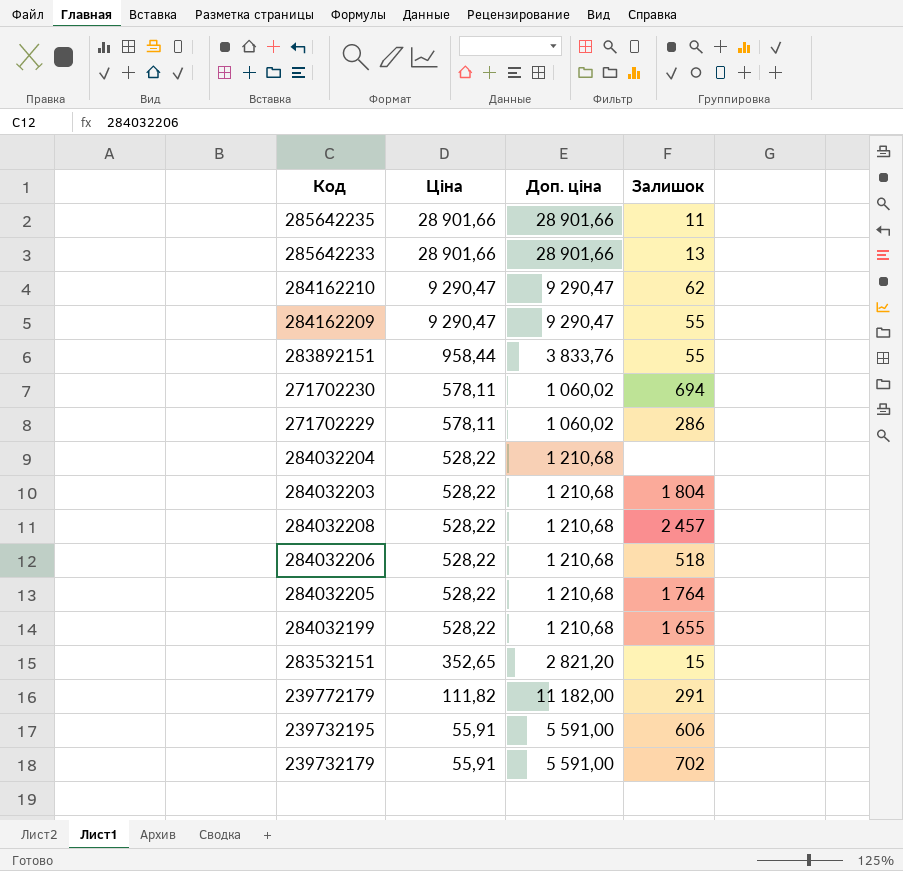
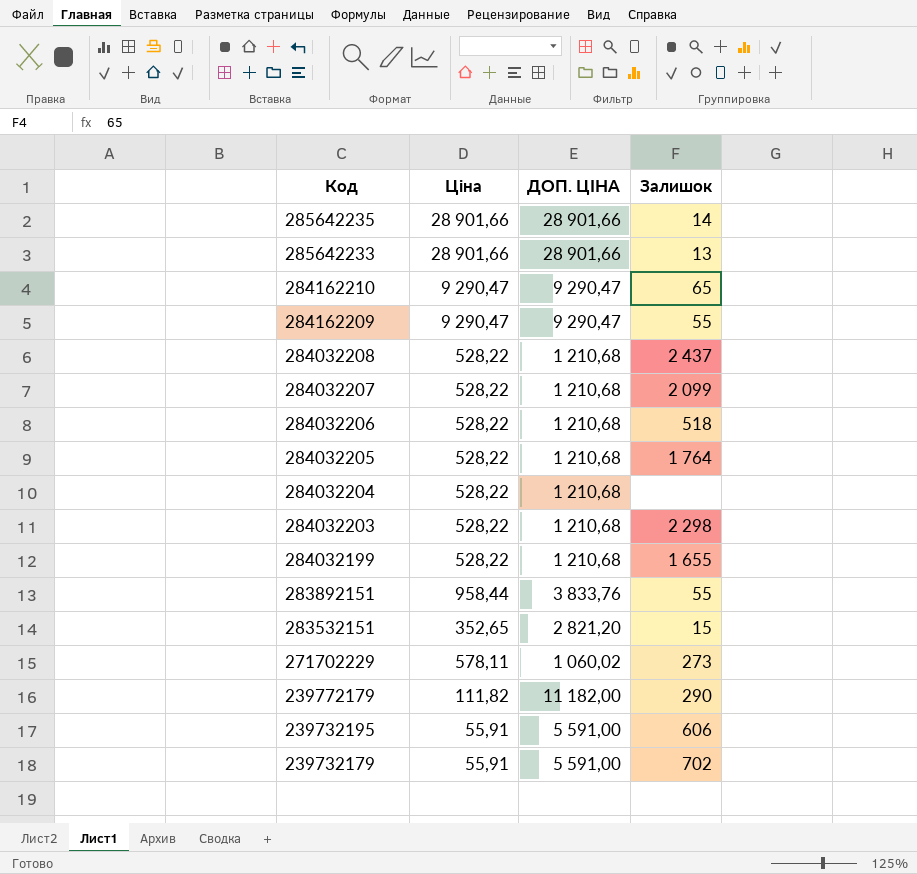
row order: Ціна descending -> Код descending
column name: Доп. ціна -> ДОП. ЦІНА
row 271702230: 578,11 | 1 060,02 | 694 -> none
285642235 | Залишок: 11 -> 14
284162210 | Залишок: 62 -> 65
284032208 | Залишок: 2 457 -> 2 437
row 284032207: none -> 528,22 | 1 210,68 | 2 099
284032203 | Залишок: 1 804 -> 2 298
271702229 | Залишок: 286 -> 273
239772179 | Залишок: 291 -> 290

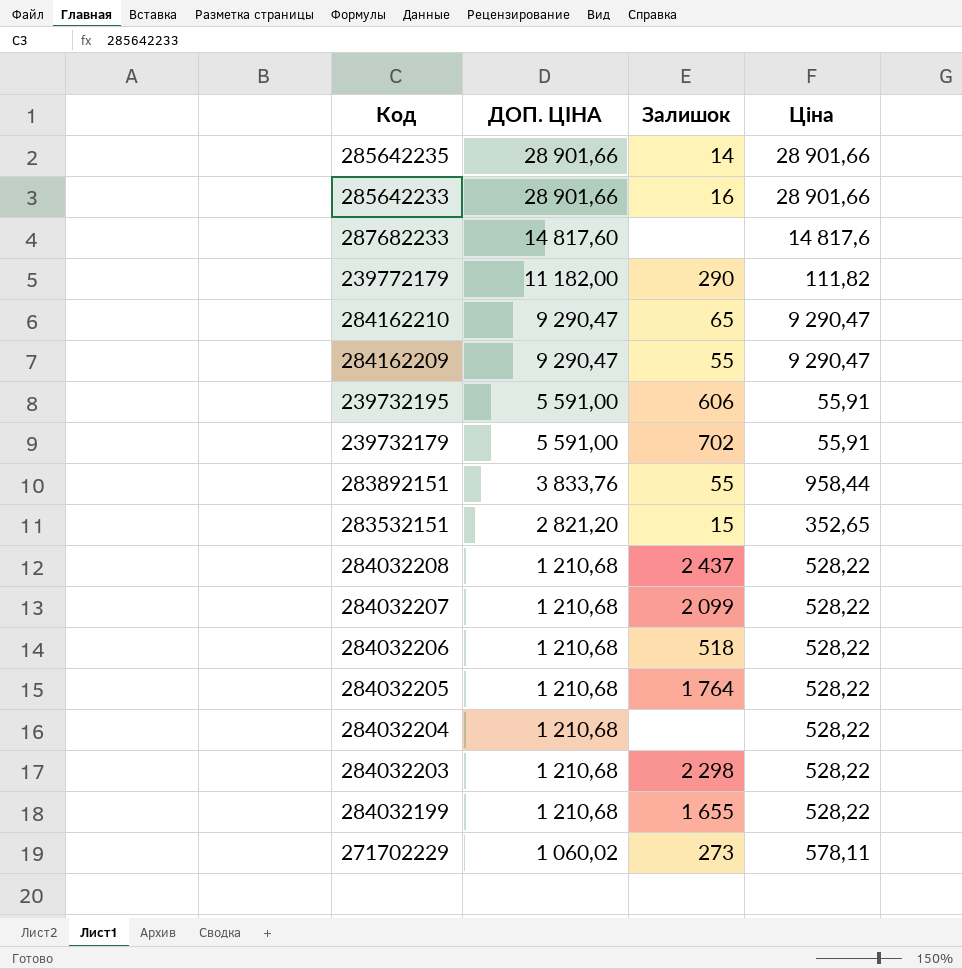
row order: Код descending -> ДОП. ЦІНА descending
column Ціна | position: 2 -> 4
285642233 | Залишок: 13 -> 16
row 287682233: none -> 14 817,60 | none | 14 817,6

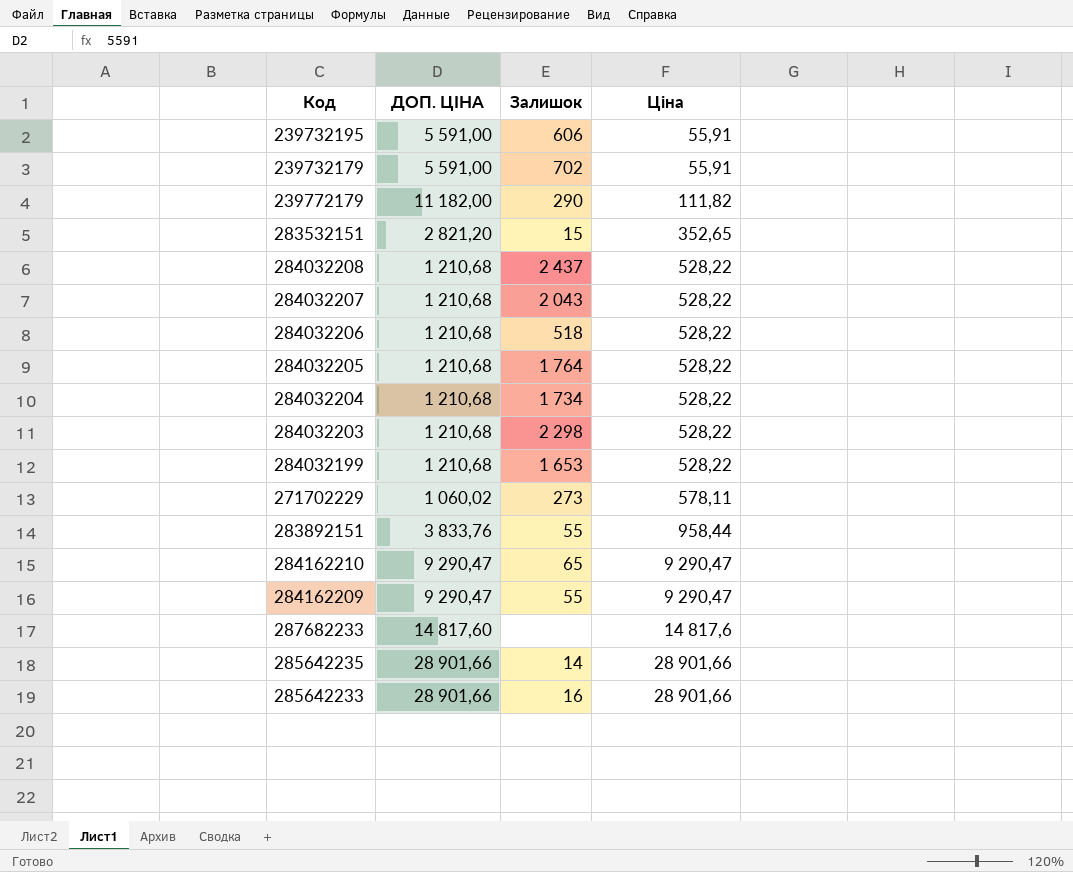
row order: ДОП. ЦІНА descending -> Ціна ascending
284032207 | Залишок: 2 099 -> 2 043
284032204 | Залишок: none -> 1 734
284032199 | Залишок: 1 655 -> 1 653

